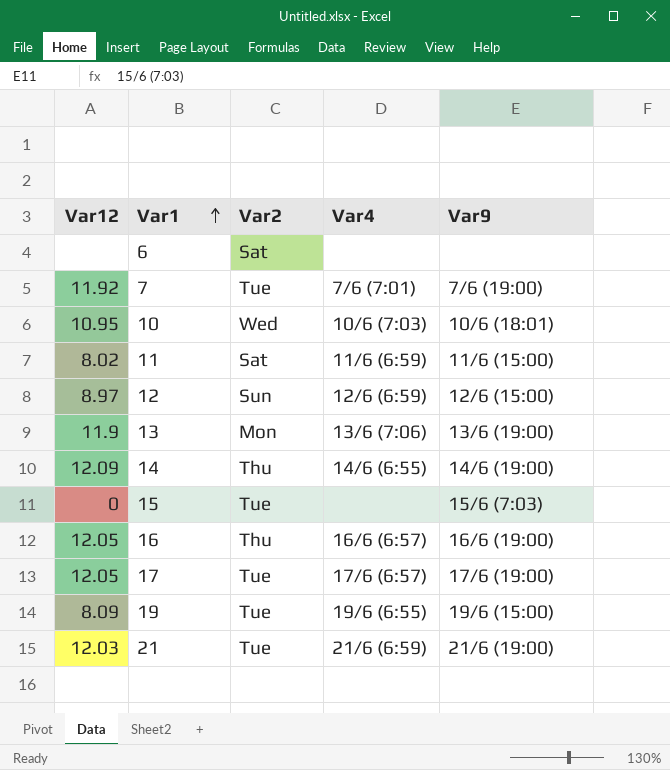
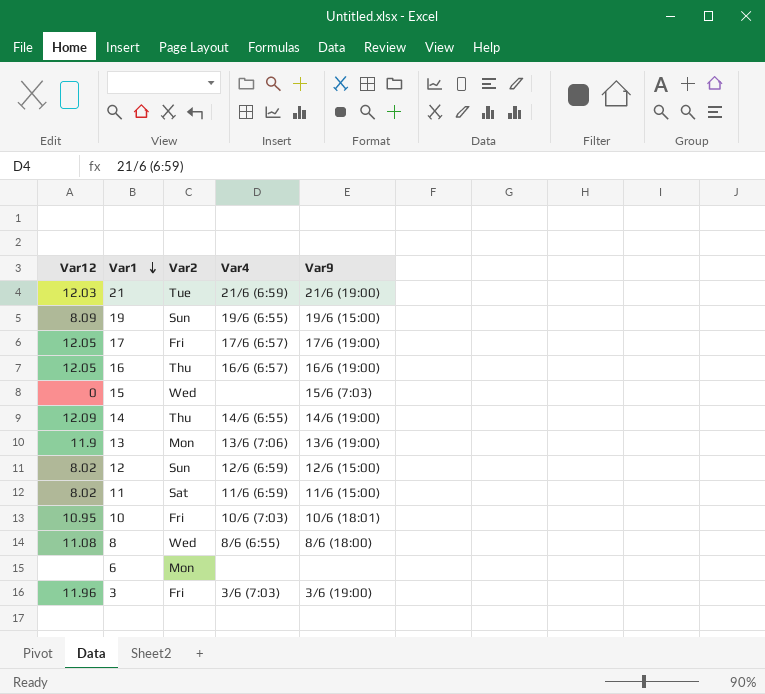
row order: Var1 ascending -> Var1 descending
row 7: 11.92 | Tue | 7/6 (7:01) | 7/6 (19:00) -> none
19 | Var2: Tue -> Sun
17 | Var2: Tue -> Fri
15 | Var2: Tue -> Wed
12 | Var12: 8.97 -> 8.02
10 | Var2: Wed -> Fri
row 8: none -> 11.08 | Wed | 8/6 (6:55) | 8/6 (18:00)
6 | Var2: Sat -> Mon
row 3: none -> 11.96 | Fri | 3/6 (7:03) | 3/6 (19:00)

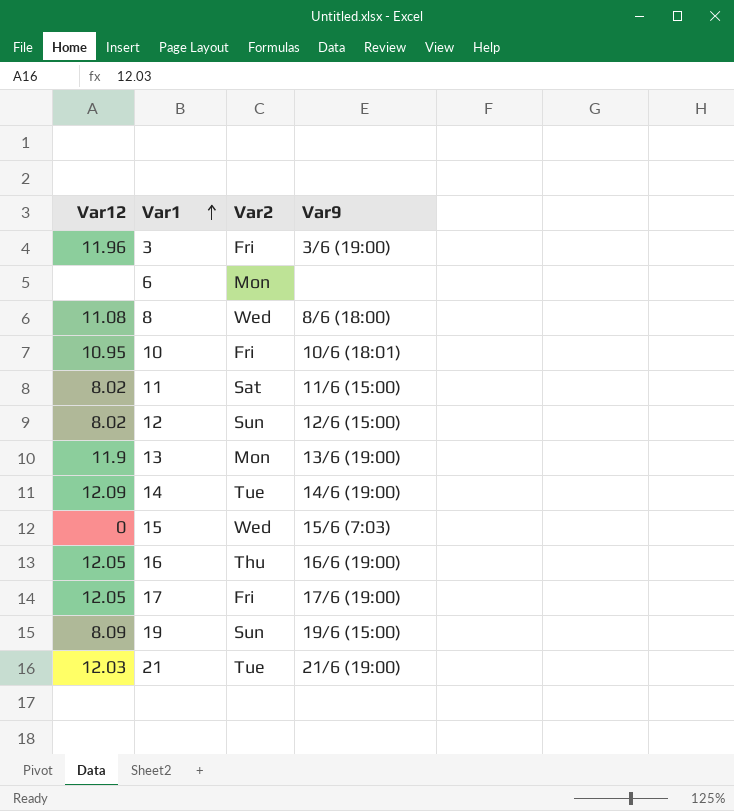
row order: Var1 descending -> Var1 ascending
column Var4 | position: 4 -> none
14 | Var2: Thu -> Tue

